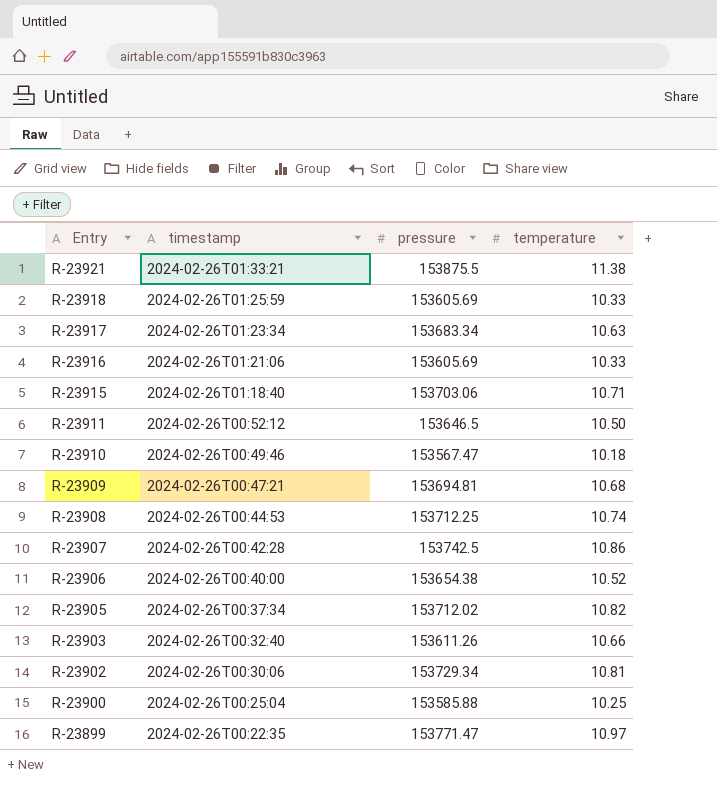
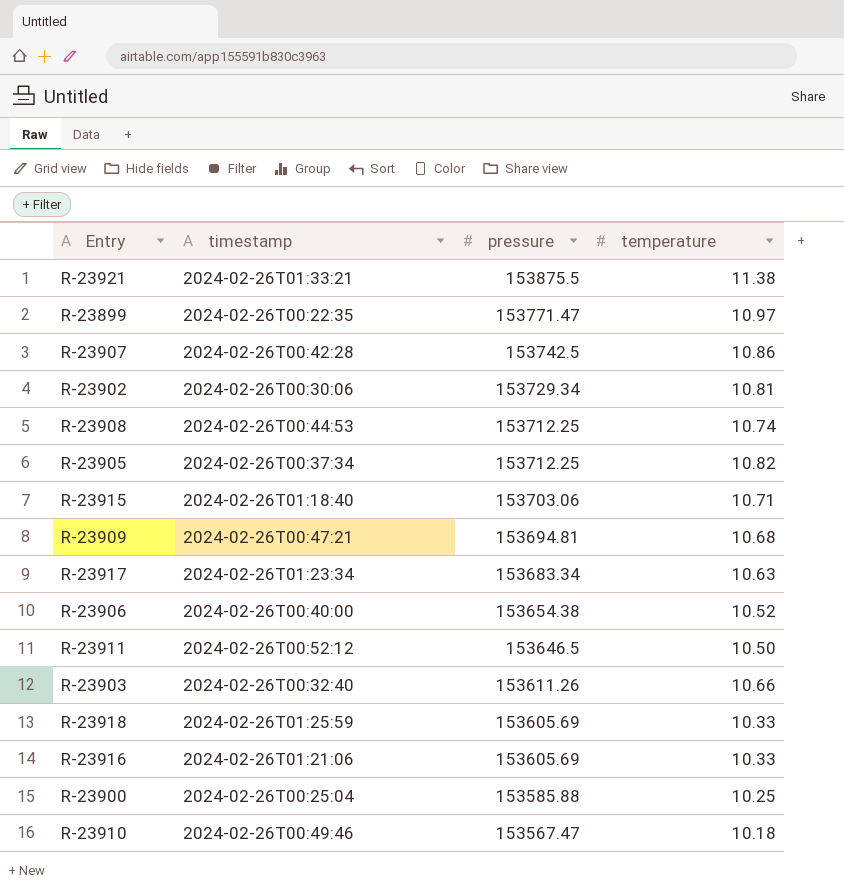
row order: Entry descending -> pressure descending
R-23905 | pressure: 153712.02 -> 153712.25

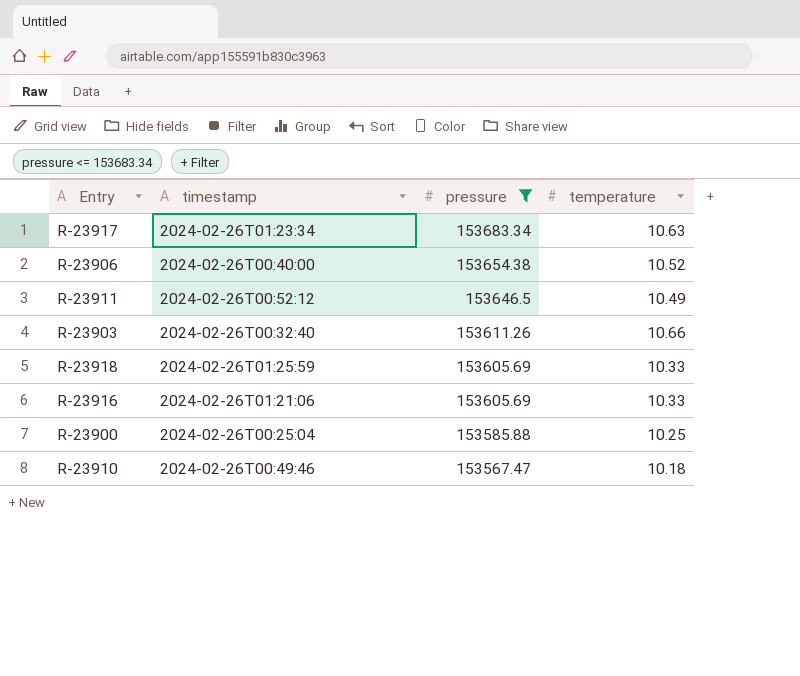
filter: none -> pressure <= 153683.34
R-23911 | temperature: 10.50 -> 10.49

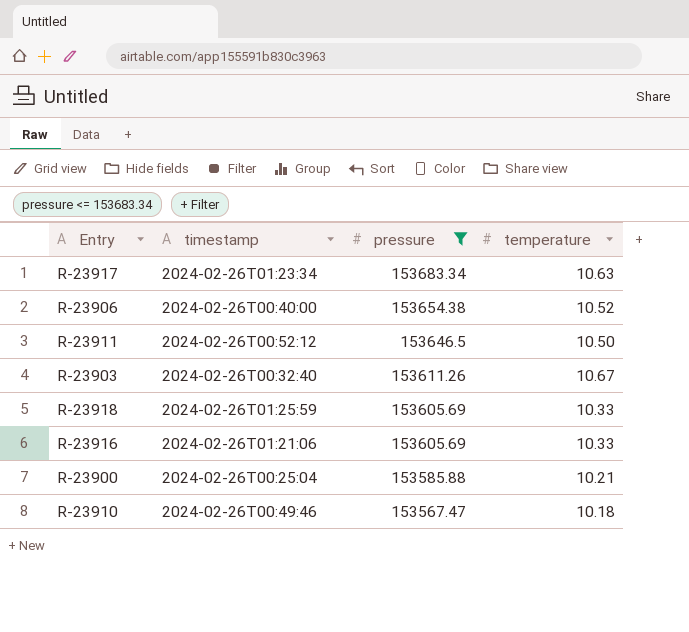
R-23911 | temperature: 10.49 -> 10.50
R-23903 | temperature: 10.66 -> 10.67
R-23900 | temperature: 10.25 -> 10.21

